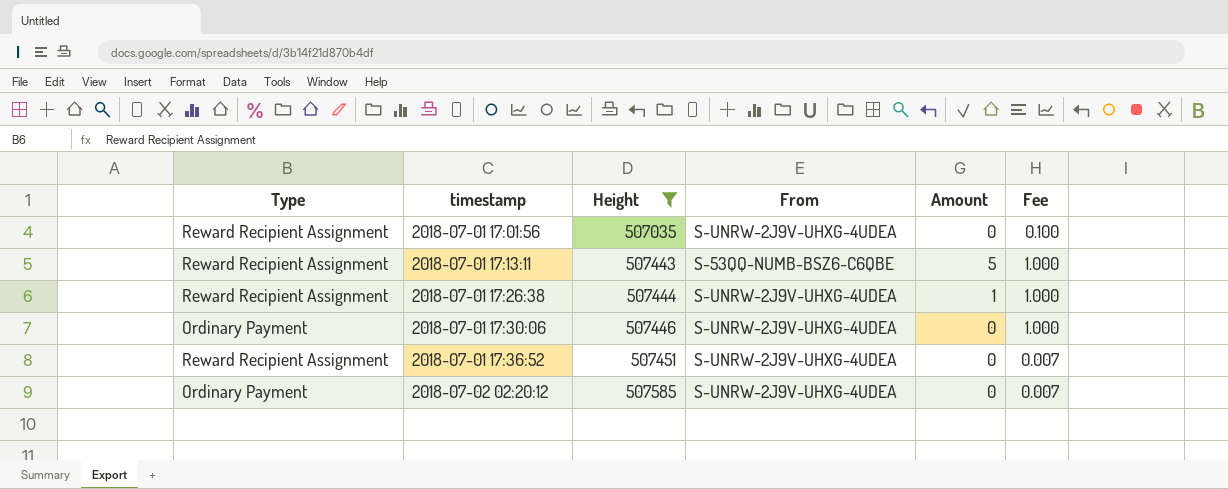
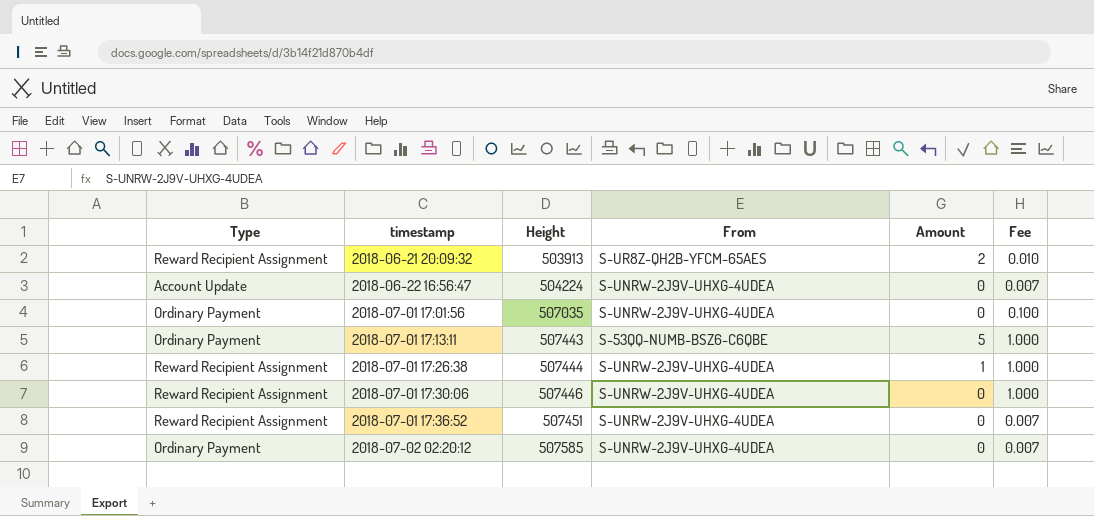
filter: Height >= 507035 -> none
2018-07-01 17:01:56 | Type: Reward Recipient Assignment -> Ordinary Payment
2018-07-01 17:13:11 | Type: Reward Recipient Assignment -> Ordinary Payment
2018-07-01 17:30:06 | Type: Ordinary Payment -> Reward Recipient Assignment

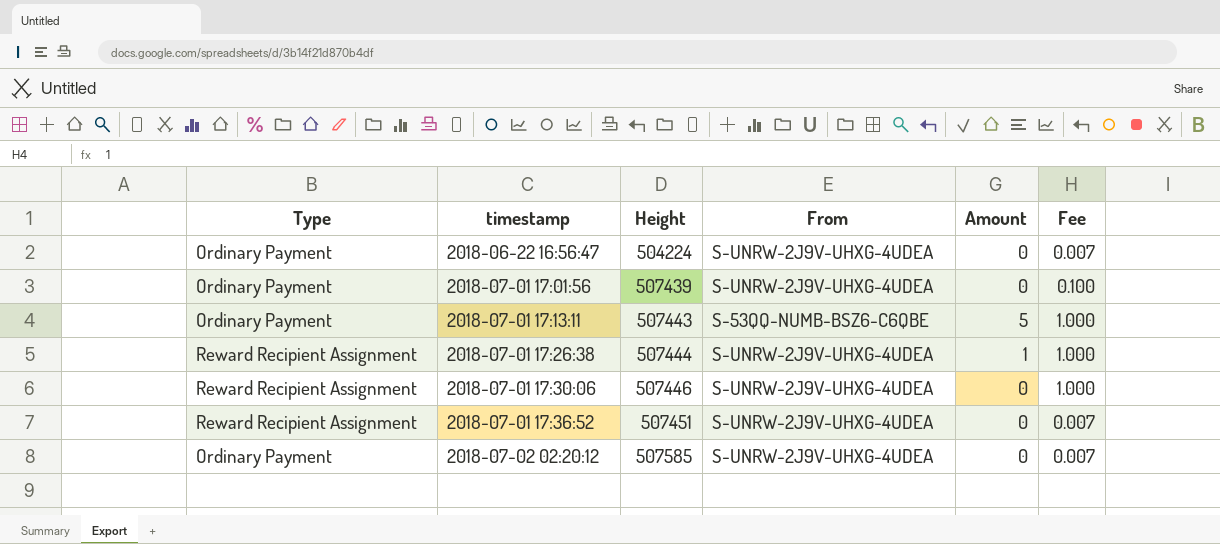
row 2018-06-21 20:09:32: Reward Recipient Assignment | 503913 | S-UR8Z-QH2B-YFCM-65AES | 2 | 0.010 -> none
2018-06-22 16:56:47 | Type: Account Update -> Ordinary Payment
2018-07-01 17:01:56 | Height: 507035 -> 507439

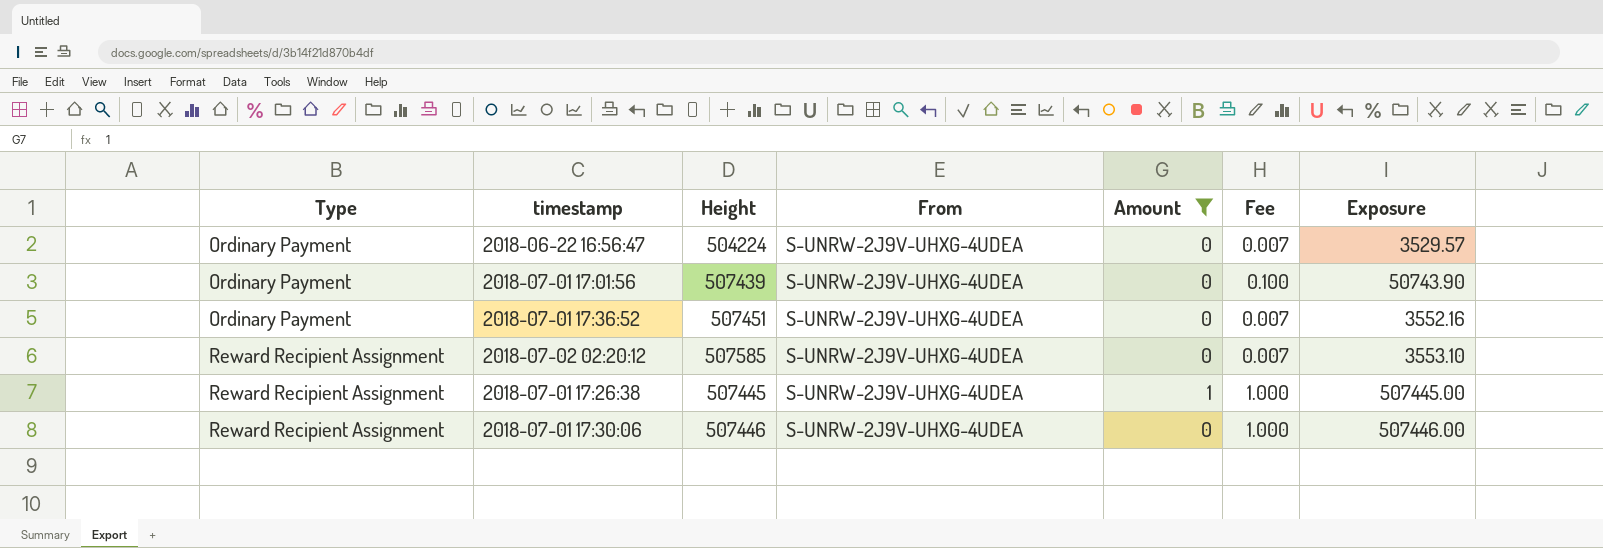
filter: none -> Amount != 5
row order: timestamp ascending -> Type ascending
column Exposure | formula: none -> [Height] * [Fee]
2018-07-01 17:36:52 | Type: Reward Recipient Assignment -> Ordinary Payment
2018-07-02 02:20:12 | Type: Ordinary Payment -> Reward Recipient Assignment
2018-07-01 17:26:38 | Height: 507444 -> 507445

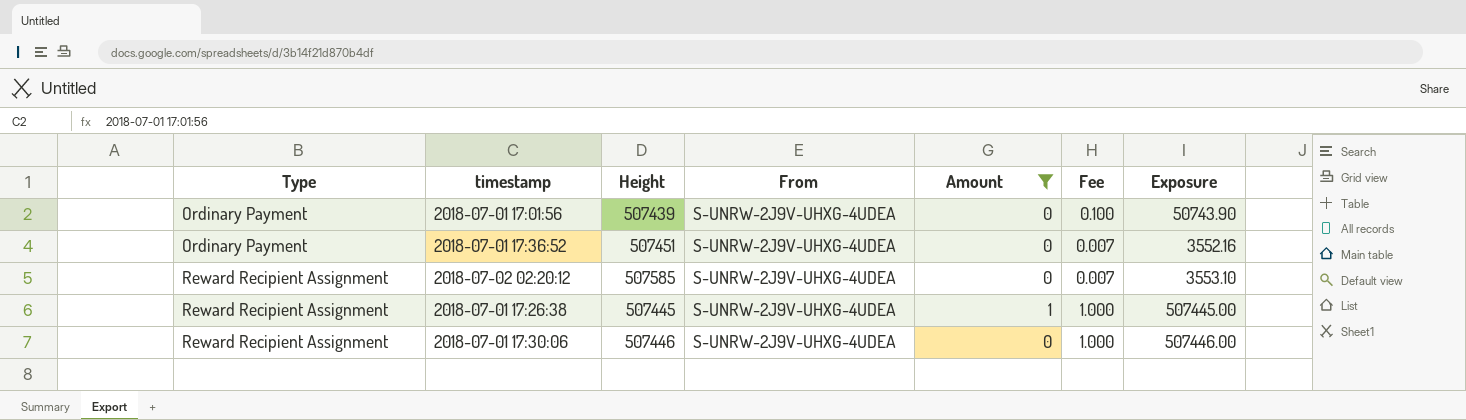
row 2018-06-22 16:56:47: Ordinary Payment | 504224 | S-UNRW-2J9V-UHXG-4UDEA | 0 | 0.007 | 3529.57 -> none

